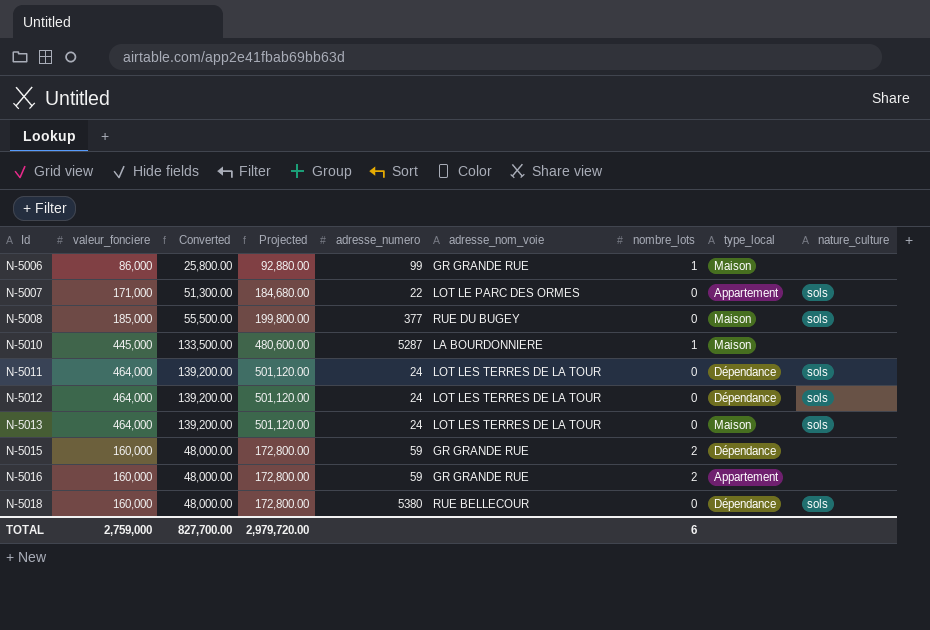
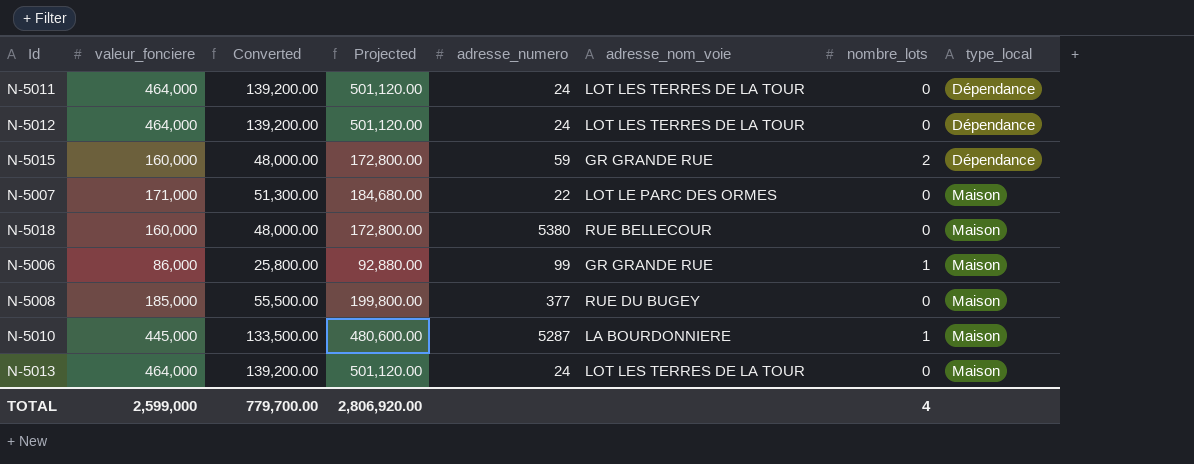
row order: Id ascending -> type_local ascending
column nature_culture | position: 9 -> none
row N-5016: 160,000 | 48,000.00 | 172,800.00 | 59 | GR GRANDE RUE | 2 | Appartement | none -> none
N-5007 | type_local: Appartement -> Maison
N-5018 | type_local: Dépendance -> Maison
TOTAL | valeur_fonciere: 2,759,000 -> 2,599,000
TOTAL | Converted: 827,700.00 -> 779,700.00
TOTAL | Projected: 2,979,720.00 -> 2,806,920.00
TOTAL | nombre_lots: 6 -> 4

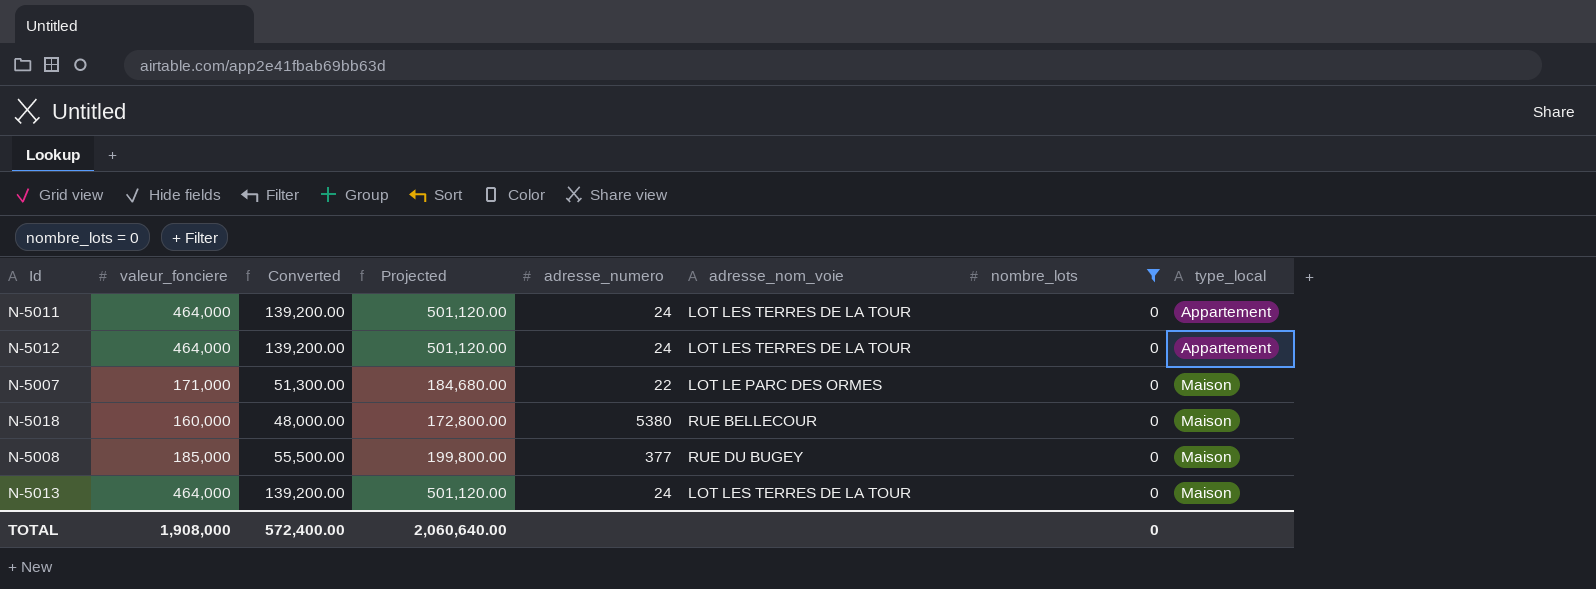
filter: none -> nombre_lots = 0
N-5011 | type_local: Dépendance -> Appartement
N-5012 | type_local: Dépendance -> Appartement
TOTAL | valeur_fonciere: 2,599,000 -> 1,908,000
TOTAL | Converted: 779,700.00 -> 572,400.00
TOTAL | Projected: 2,806,920.00 -> 2,060,640.00
TOTAL | nombre_lots: 4 -> 0

